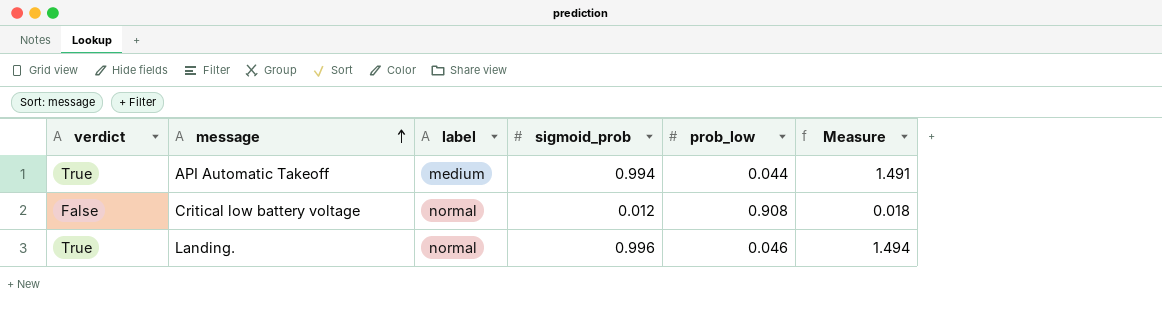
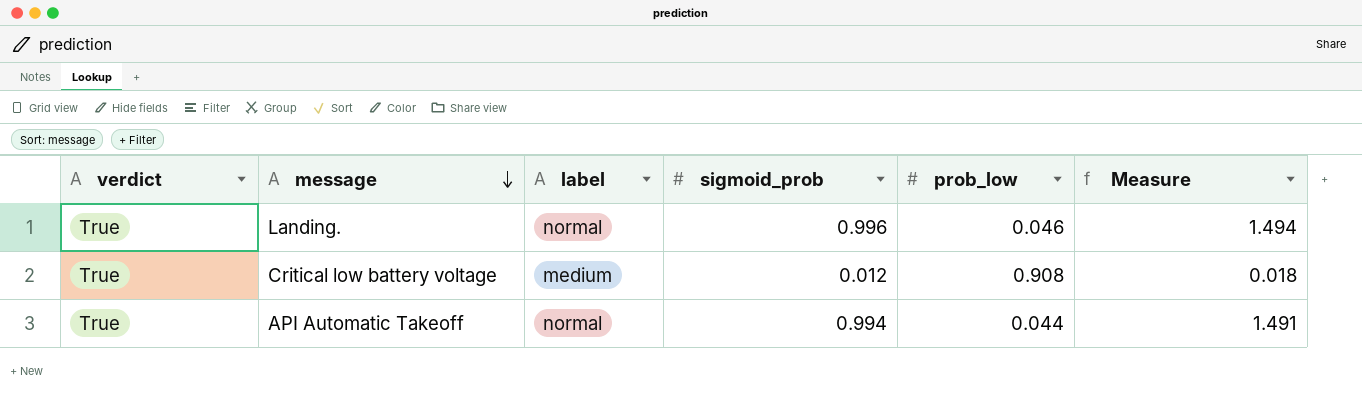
row order: message ascending -> message descending
Critical low battery voltage | verdict: False -> True
Critical low battery voltage | label: normal -> medium
API Automatic Takeoff | label: medium -> normal

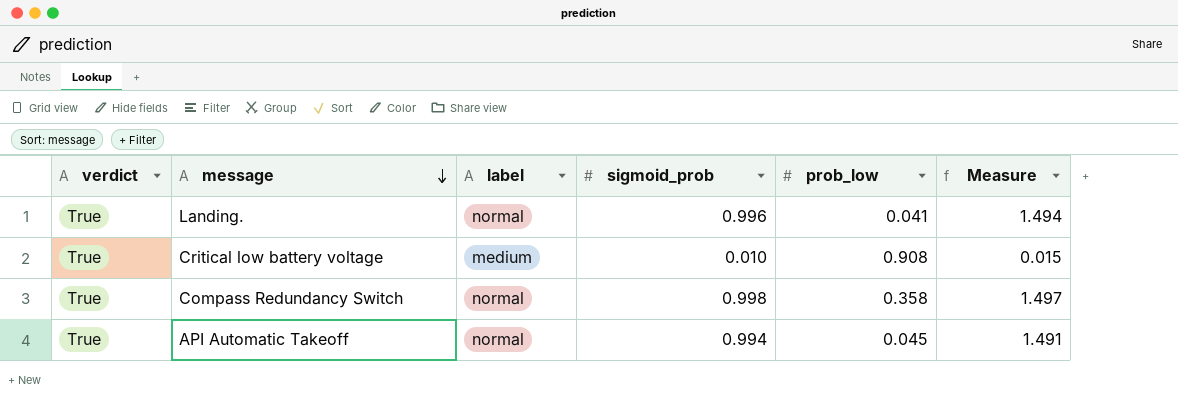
Landing. | prob_low: 0.046 -> 0.041
Critical low battery voltage | sigmoid_prob: 0.012 -> 0.010
Critical low battery voltage | Measure: 0.018 -> 0.015
row Compass Redundancy Switch: none -> True | normal | 0.998 | 0.358 | 1.497
API Automatic Takeoff | prob_low: 0.044 -> 0.045

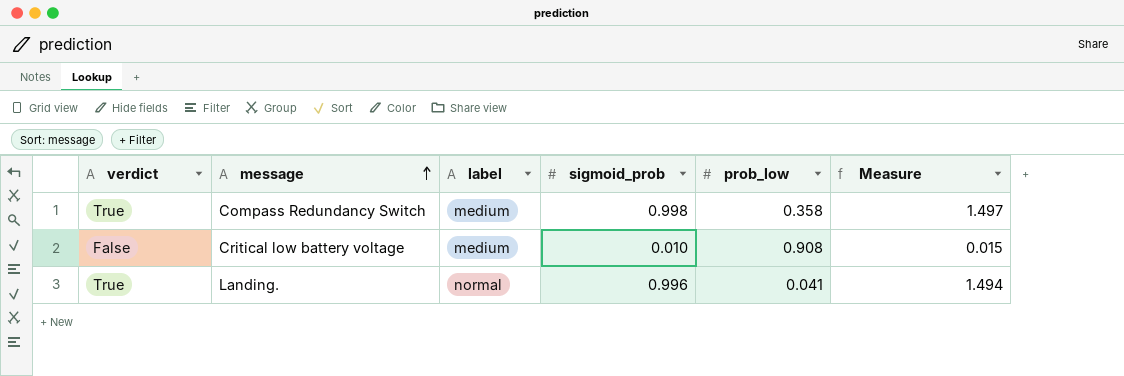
row order: message descending -> message ascending
row API Automatic Takeoff: True | normal | 0.994 | 0.045 | 1.491 -> none
Compass Redundancy Switch | label: normal -> medium
Critical low battery voltage | verdict: True -> False

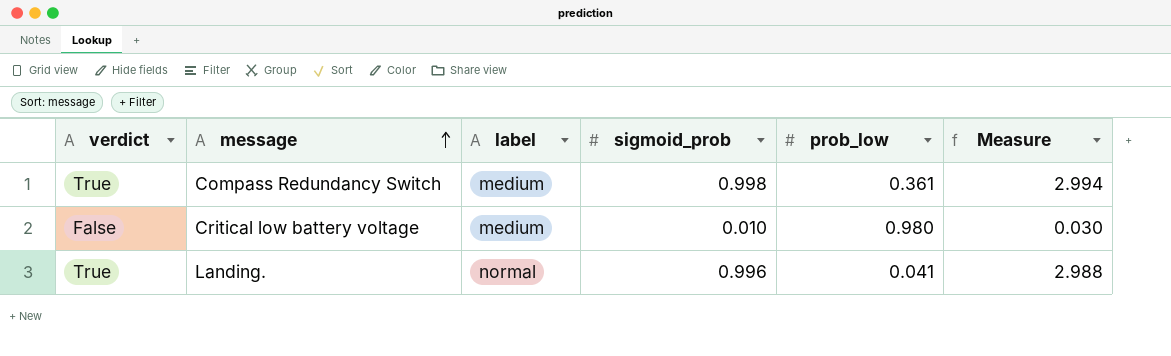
column Measure | formula: [sigmoid_prob] * 1.5 -> [sigmoid_prob] * 3
Compass Redundancy Switch | prob_low: 0.358 -> 0.361
Critical low battery voltage | prob_low: 0.908 -> 0.980

